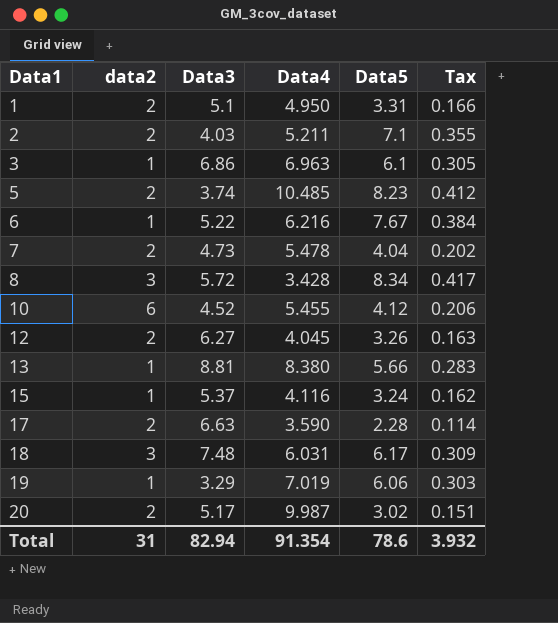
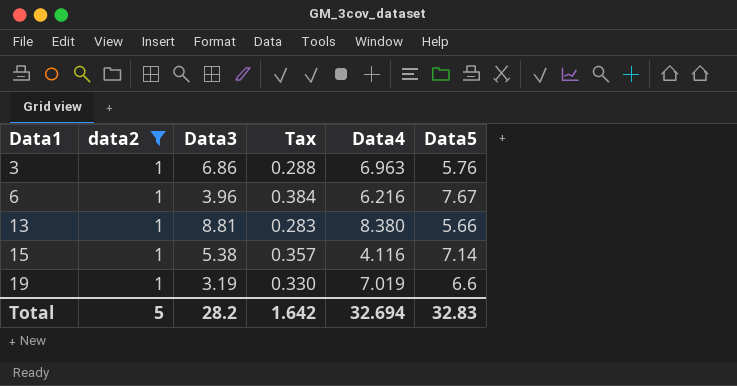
filter: none -> data2 = 1
column Tax | position: 6 -> 4
3 | Tax: 0.305 -> 0.288
3 | Data5: 6.1 -> 5.76
6 | Data3: 5.22 -> 3.96
15 | Data3: 5.37 -> 5.38
15 | Tax: 0.162 -> 0.357
15 | Data5: 3.24 -> 7.14
19 | Data3: 3.29 -> 3.19
19 | Tax: 0.303 -> 0.330
19 | Data5: 6.06 -> 6.6
Total | data2: 31 -> 5
Total | Data3: 82.94 -> 28.2
Total | Tax: 3.932 -> 1.642
Total | Data4: 91.354 -> 32.694
Total | Data5: 78.6 -> 32.83

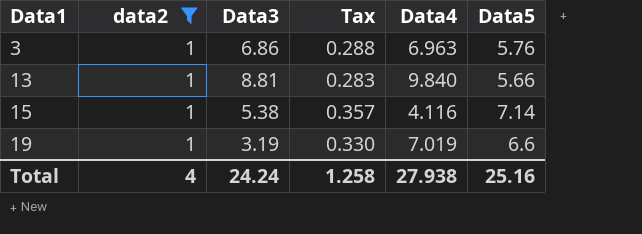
row 6: 1 | 3.96 | 0.384 | 6.216 | 7.67 -> none
13 | Data4: 8.380 -> 9.840
Total | data2: 5 -> 4
Total | Data3: 28.2 -> 24.24
Total | Tax: 1.642 -> 1.258
Total | Data4: 32.694 -> 27.938
Total | Data5: 32.83 -> 25.16

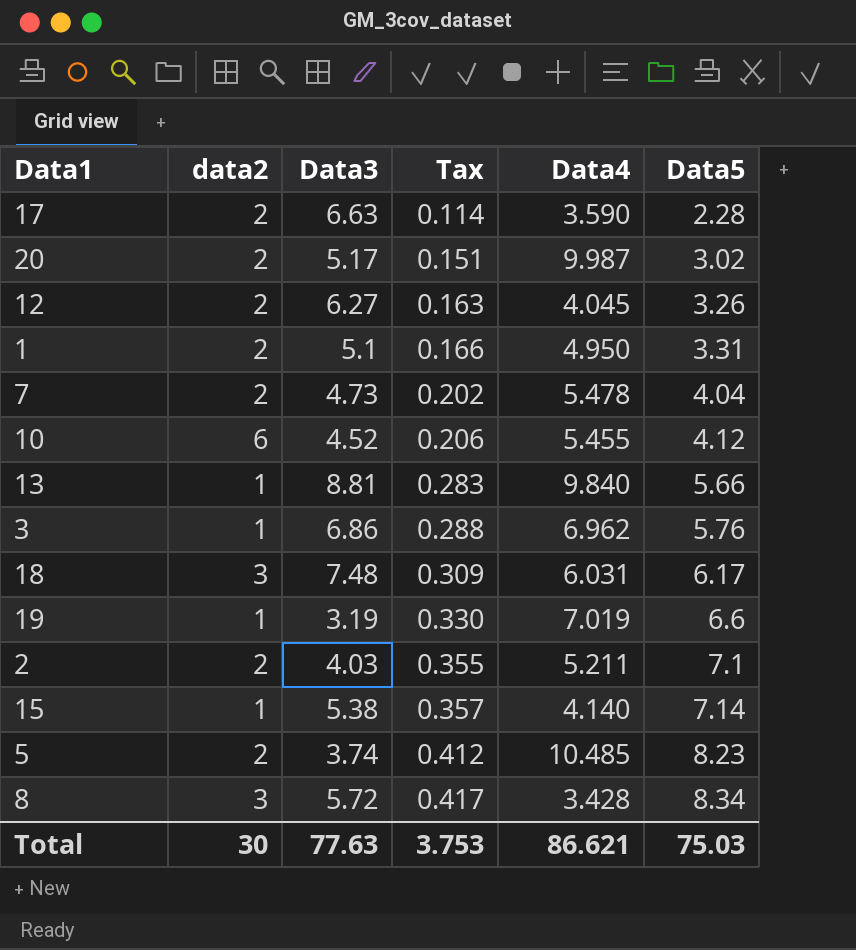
filter: data2 = 1 -> none
row order: Data1 ascending -> Tax ascending
3 | Data4: 6.963 -> 6.962
15 | Data4: 4.116 -> 4.140
Total | data2: 4 -> 30
Total | Data3: 24.24 -> 77.63
Total | Tax: 1.258 -> 3.753
Total | Data4: 27.938 -> 86.621
Total | Data5: 25.16 -> 75.03

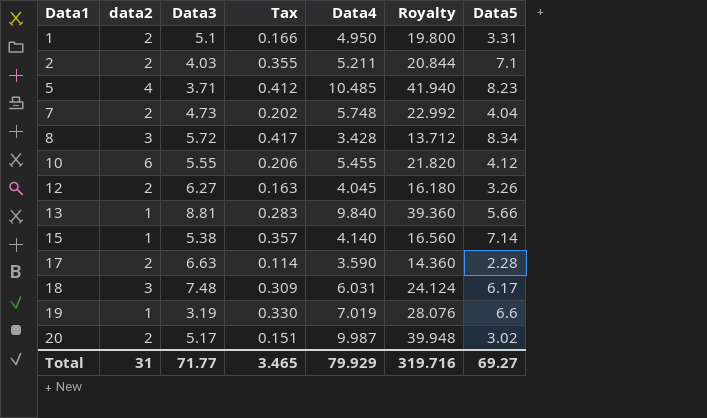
row order: Tax ascending -> Data1 ascending
column Royalty | formula: none -> [Data4] * 4
row 3: 1 | 6.86 | 0.288 | 6.962 | 5.76 -> none
5 | data2: 2 -> 4
5 | Data3: 3.74 -> 3.71
7 | Data4: 5.478 -> 5.748
10 | Data3: 4.52 -> 5.55
Total | data2: 30 -> 31
Total | Data3: 77.63 -> 71.77
Total | Tax: 3.753 -> 3.465
Total | Data4: 86.621 -> 79.929
Total | Data5: 75.03 -> 69.27

